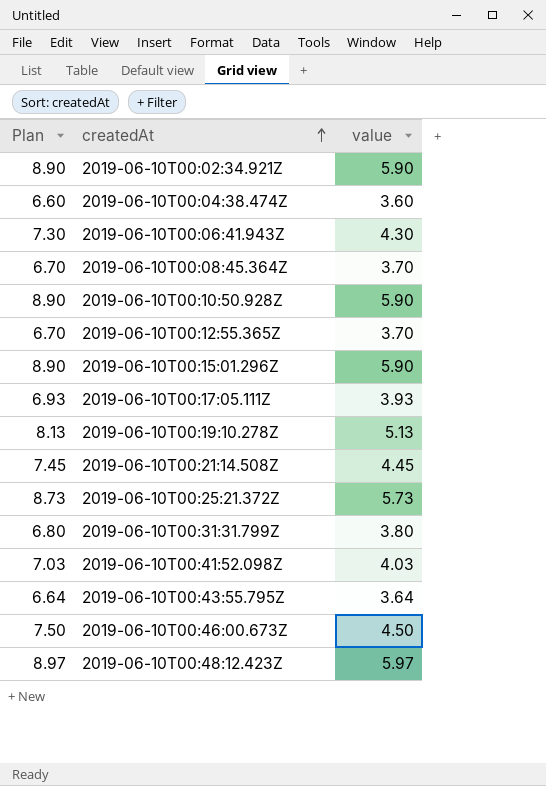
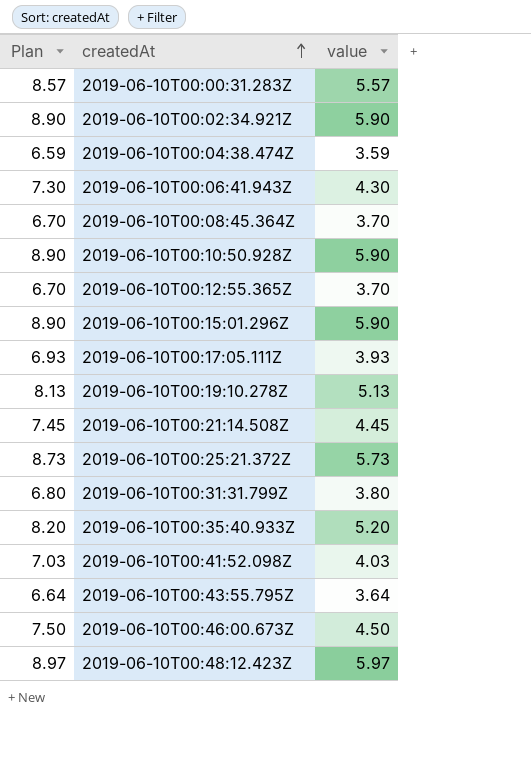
row 2019-06-10T00:00:31.283Z: none -> 8.57 | 5.57
2019-06-10T00:04:38.474Z | Plan: 6.60 -> 6.59
2019-06-10T00:04:38.474Z | value: 3.60 -> 3.59
row 2019-06-10T00:35:40.933Z: none -> 8.20 | 5.20

